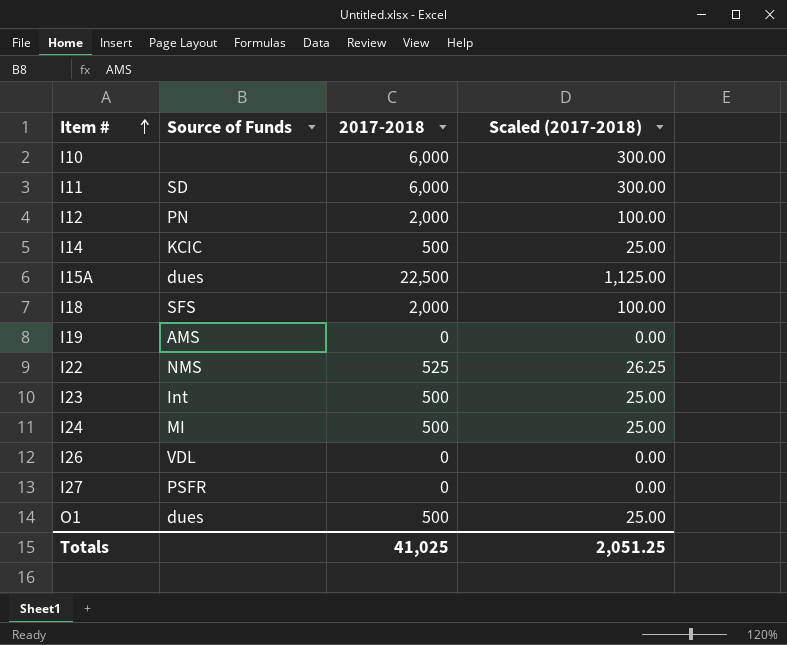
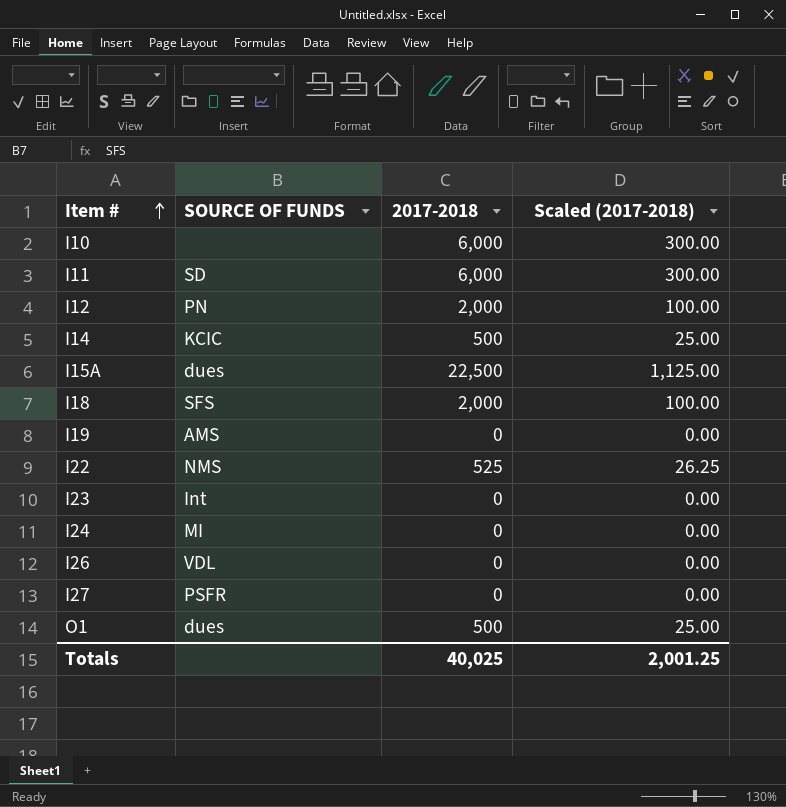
column name: Source of Funds -> SOURCE OF FUNDS
I23 | 2017-2018: 500 -> 0
I23 | Scaled (2017-2018): 25.00 -> 0.00
I24 | 2017-2018: 500 -> 0
I24 | Scaled (2017-2018): 25.00 -> 0.00
Totals | 2017-2018: 41,025 -> 40,025
Totals | Scaled (2017-2018): 2,051.25 -> 2,001.25

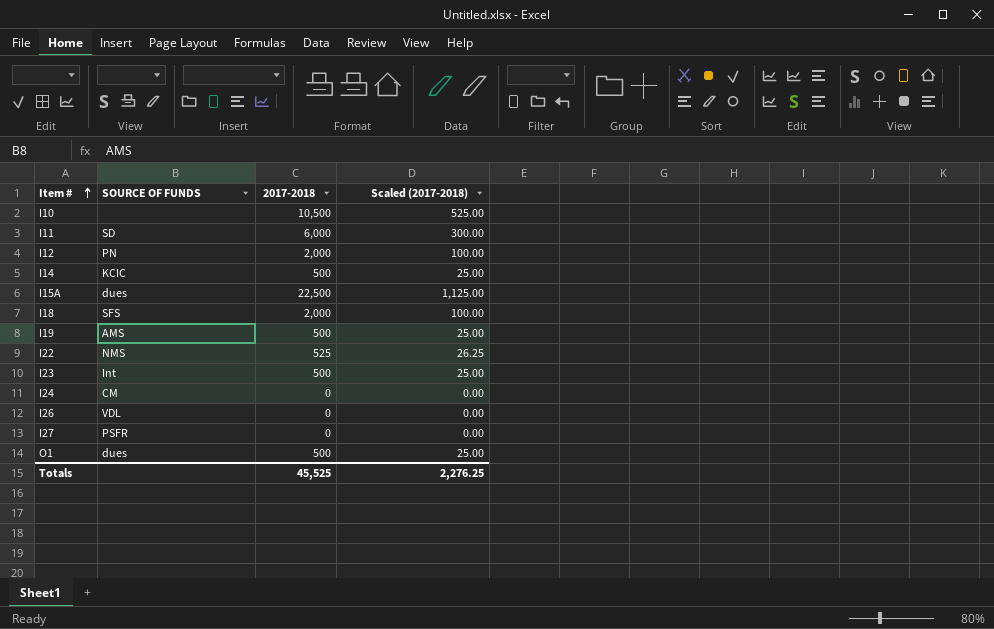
I10 | 2017-2018: 6,000 -> 10,500
I10 | Scaled (2017-2018): 300.00 -> 525.00
I19 | 2017-2018: 0 -> 500
I19 | Scaled (2017-2018): 0.00 -> 25.00
I23 | 2017-2018: 0 -> 500
I23 | Scaled (2017-2018): 0.00 -> 25.00
I24 | SOURCE OF FUNDS: MI -> CM
Totals | 2017-2018: 40,025 -> 45,525
Totals | Scaled (2017-2018): 2,001.25 -> 2,276.25

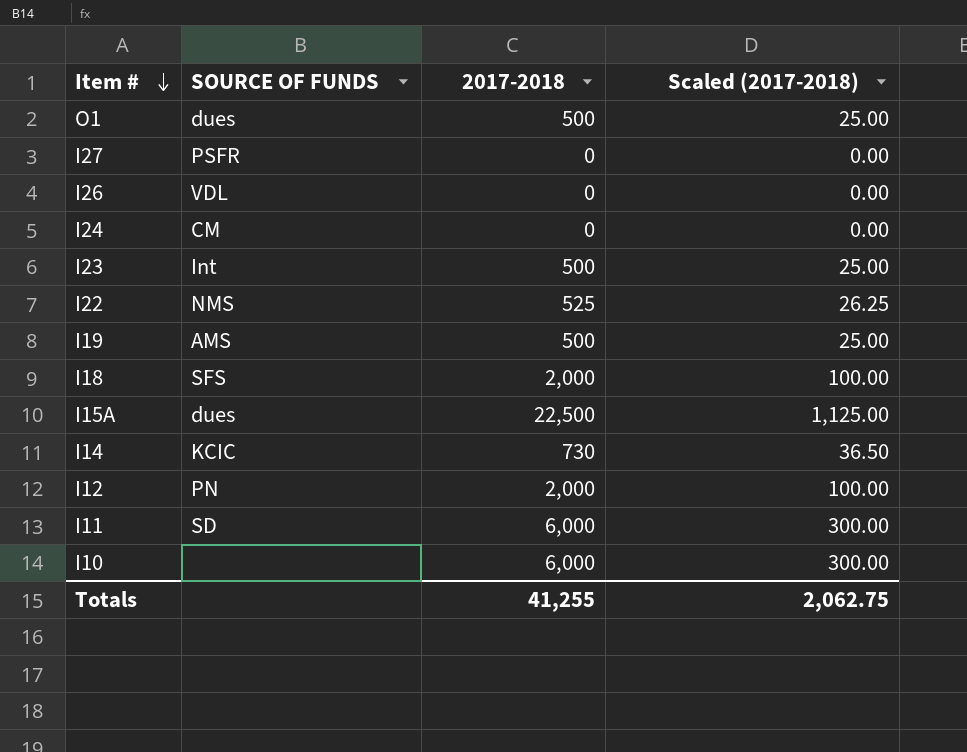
row order: Item # ascending -> Item # descending
I14 | 2017-2018: 500 -> 730
I14 | Scaled (2017-2018): 25.00 -> 36.50
I10 | 2017-2018: 10,500 -> 6,000
I10 | Scaled (2017-2018): 525.00 -> 300.00
Totals | 2017-2018: 45,525 -> 41,255
Totals | Scaled (2017-2018): 2,276.25 -> 2,062.75

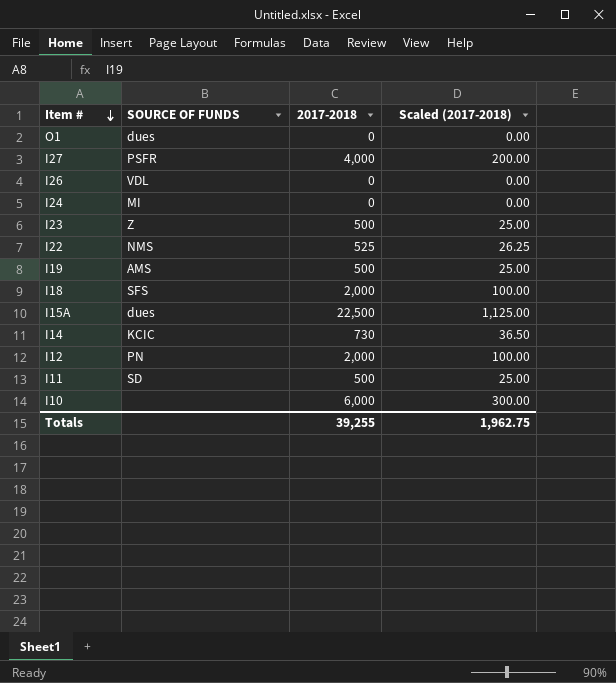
O1 | 2017-2018: 500 -> 0
O1 | Scaled (2017-2018): 25.00 -> 0.00
I27 | 2017-2018: 0 -> 4,000
I27 | Scaled (2017-2018): 0.00 -> 200.00
I24 | SOURCE OF FUNDS: CM -> MI
I23 | SOURCE OF FUNDS: Int -> Z
I11 | 2017-2018: 6,000 -> 500
I11 | Scaled (2017-2018): 300.00 -> 25.00
Totals | 2017-2018: 41,255 -> 39,255
Totals | Scaled (2017-2018): 2,062.75 -> 1,962.75

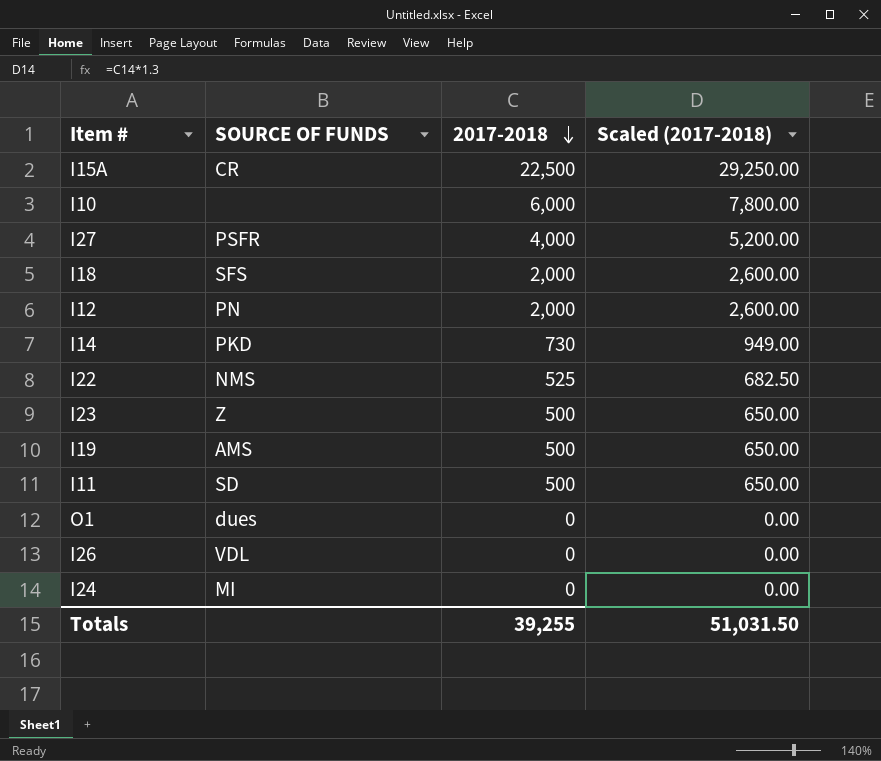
row order: Item # descending -> 2017-2018 descending
column Scaled (2017-2018) | formula: [2017-2018] * 0.05 -> [2017-2018] * 1.3
I15A | SOURCE OF FUNDS: dues -> CR
I14 | SOURCE OF FUNDS: KCIC -> PKD
Totals | Scaled (2017-2018): 1,962.75 -> 51,031.50

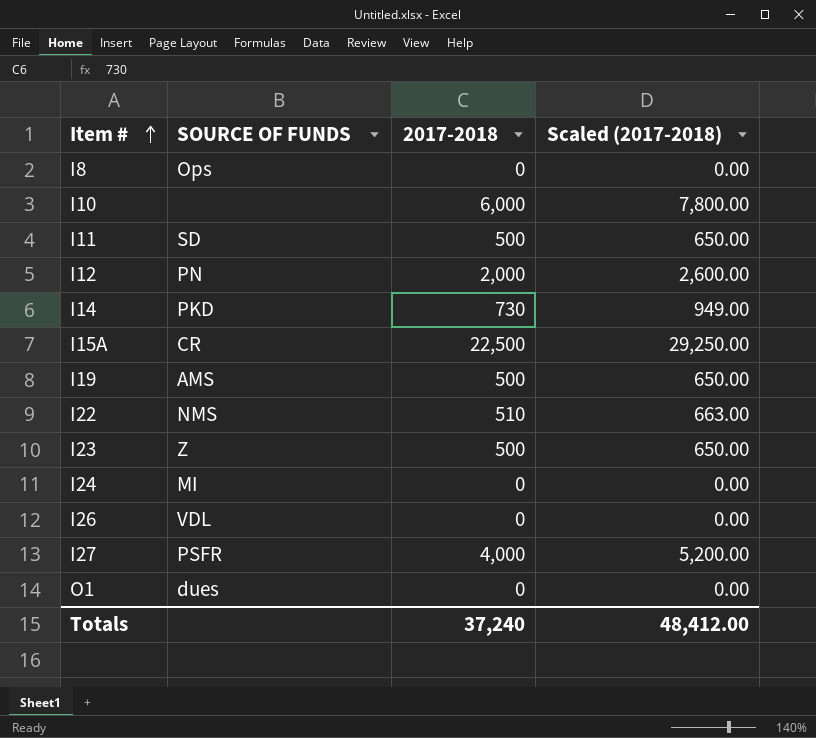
row order: 2017-2018 descending -> Item # ascending
row I18: SFS | 2,000 | 2,600.00 -> none
row I8: none -> Ops | 0 | 0.00
I22 | 2017-2018: 525 -> 510
I22 | Scaled (2017-2018): 682.50 -> 663.00
Totals | 2017-2018: 39,255 -> 37,240
Totals | Scaled (2017-2018): 51,031.50 -> 48,412.00

